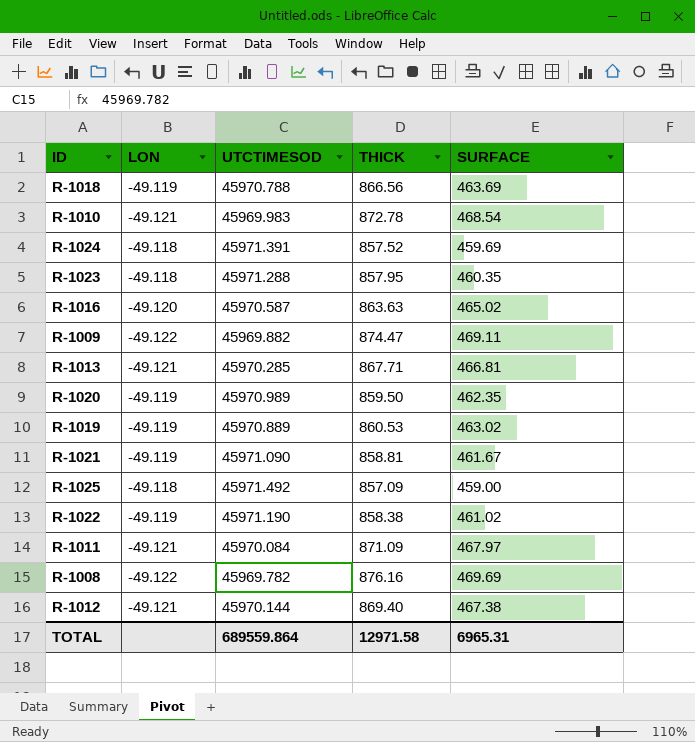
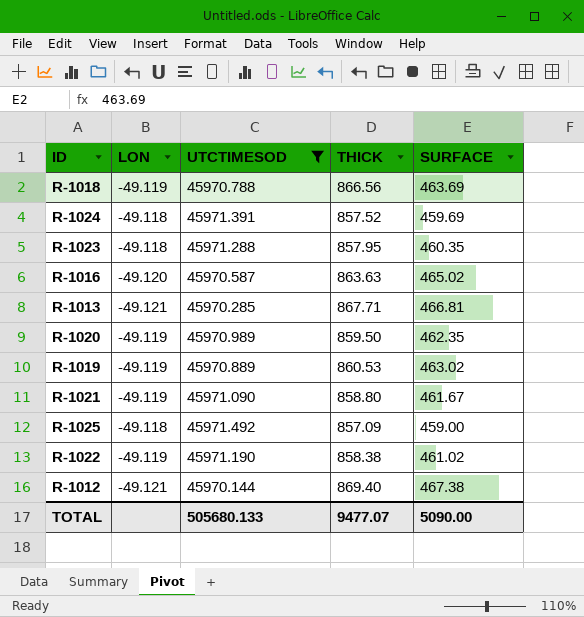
filter: none -> UTCTIMESOD >= 45970.144
R-1021 | THICK: 858.81 -> 858.80
TOTAL | UTCTIMESOD: 689559.864 -> 505680.133
TOTAL | THICK: 12971.58 -> 9477.07
TOTAL | SURFACE: 6965.31 -> 5090.00

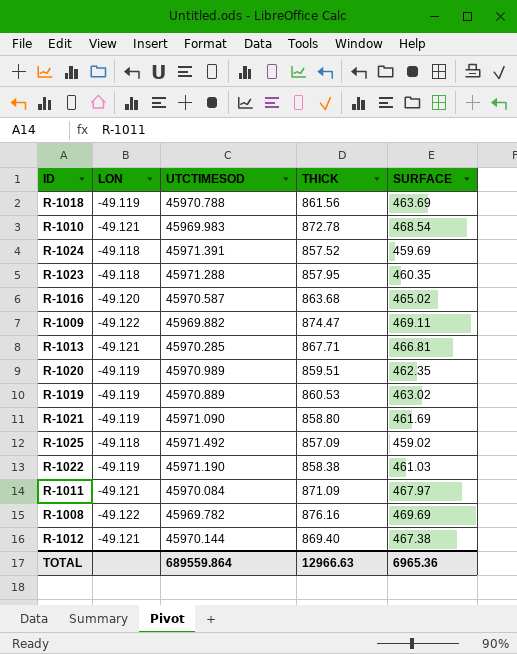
filter: UTCTIMESOD >= 45970.144 -> none
R-1018 | THICK: 866.56 -> 861.56
R-1016 | THICK: 863.63 -> 863.68
R-1020 | THICK: 859.50 -> 859.51
R-1021 | SURFACE: 461.67 -> 461.69
R-1025 | SURFACE: 459.00 -> 459.02
R-1022 | SURFACE: 461.02 -> 461.03
TOTAL | UTCTIMESOD: 505680.133 -> 689559.864
TOTAL | THICK: 9477.07 -> 12966.63
TOTAL | SURFACE: 5090.00 -> 6965.36

